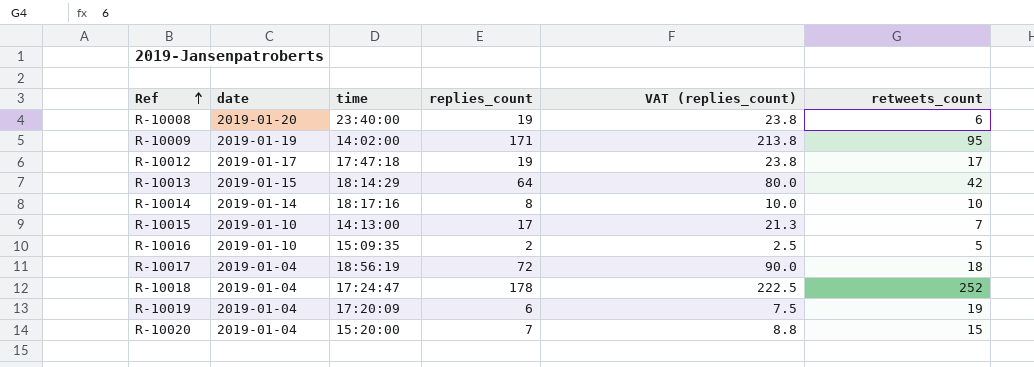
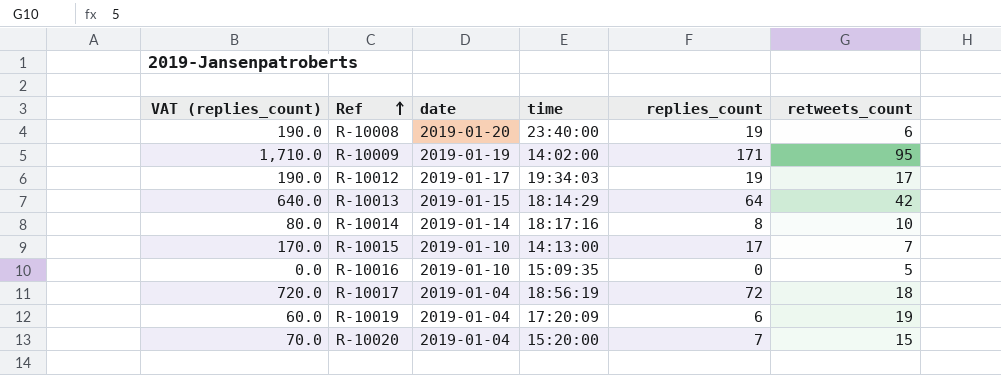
column VAT (replies_count) | formula: [replies_count] * 1.25 -> [replies_count] * 10
column VAT (replies_count) | position: 5 -> 1
row R-10018: 2019-01-04 | 17:24:47 | 178 | 222.5 | 252 -> none
R-10012 | time: 17:47:18 -> 19:34:03
R-10016 | replies_count: 2 -> 0

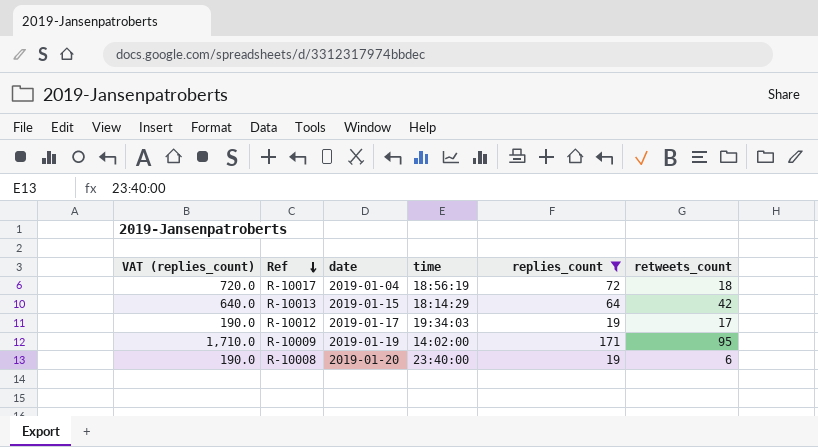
filter: none -> replies_count >= 19
row order: Ref ascending -> Ref descending

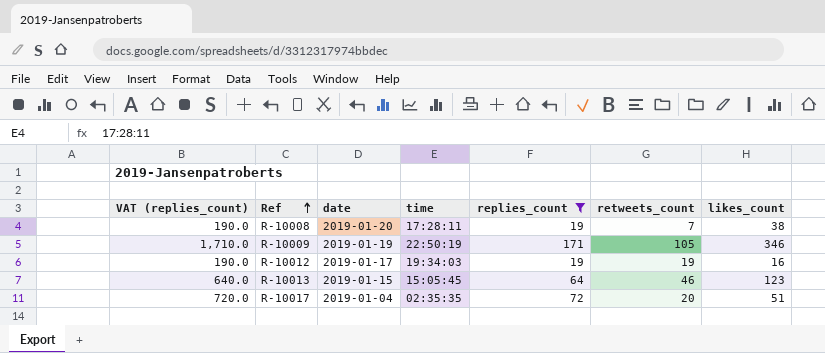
row order: Ref descending -> Ref ascending
column likes_count | position: none -> 7
R-10008 | time: 23:40:00 -> 17:28:11
R-10008 | retweets_count: 6 -> 7
R-10009 | time: 14:02:00 -> 22:50:19
R-10009 | retweets_count: 95 -> 105
R-10012 | retweets_count: 17 -> 19
R-10013 | time: 18:14:29 -> 15:05:45
R-10013 | retweets_count: 42 -> 46
R-10017 | time: 18:56:19 -> 02:35:35
R-10017 | retweets_count: 18 -> 20

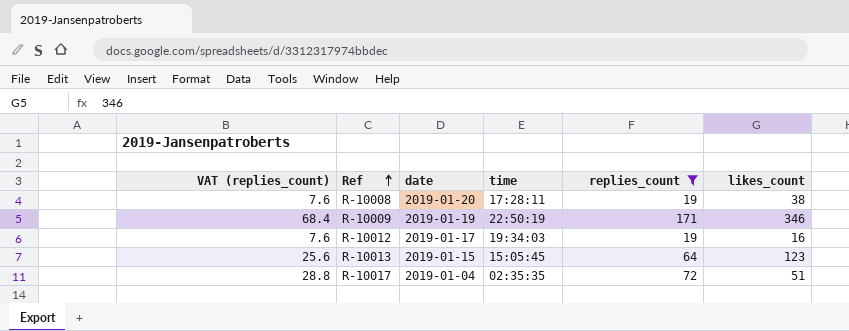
column retweets_count | position: 6 -> none
column VAT (replies_count) | formula: [replies_count] * 10 -> [replies_count] * 0.4

